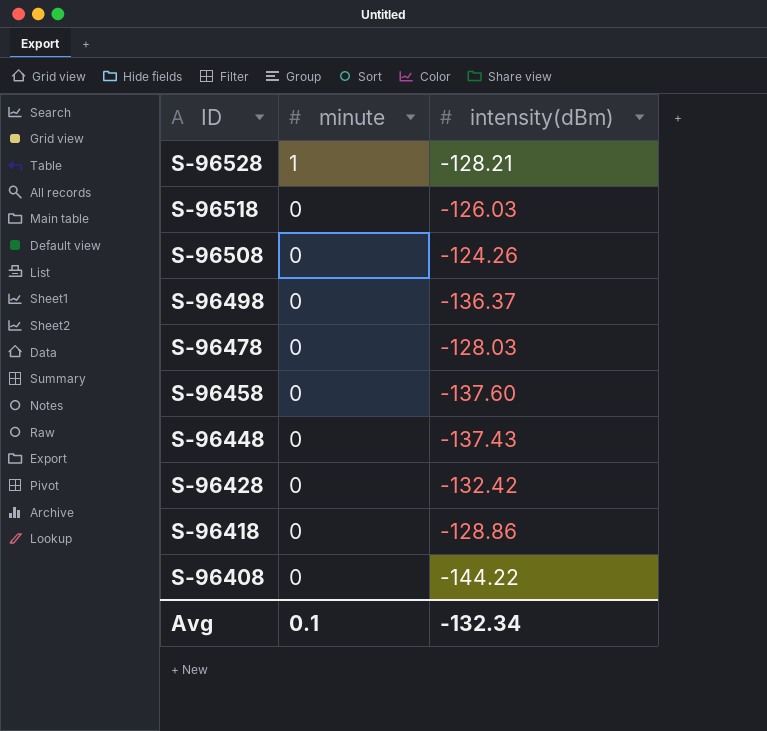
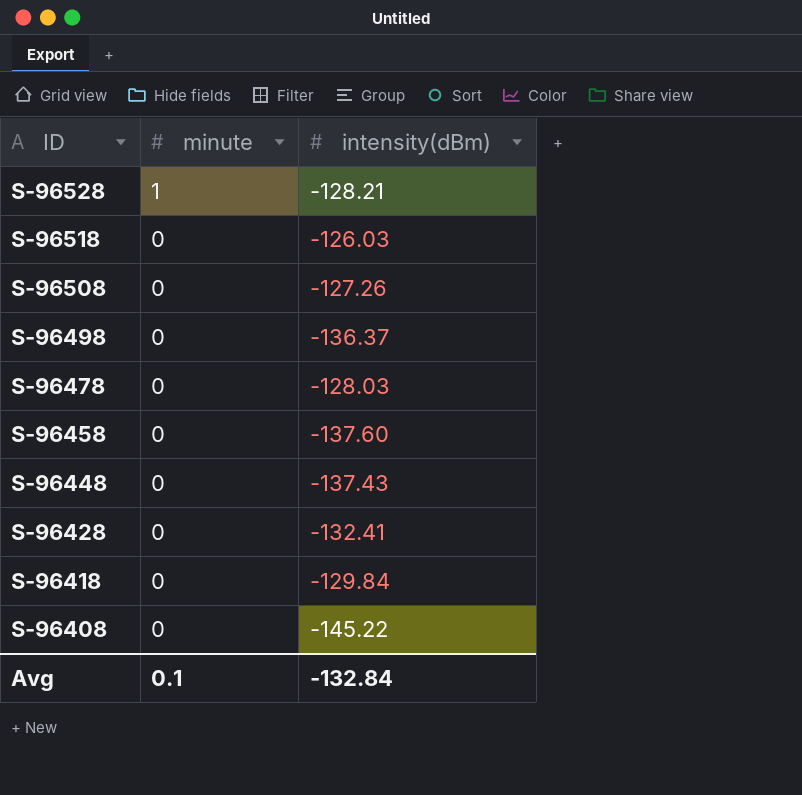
S-96508 | intensity(dBm): -124.26 -> -127.26
S-96428 | intensity(dBm): -132.42 -> -132.41
S-96418 | intensity(dBm): -128.86 -> -129.84
S-96408 | intensity(dBm): -144.22 -> -145.22
Avg | intensity(dBm): -132.34 -> -132.84

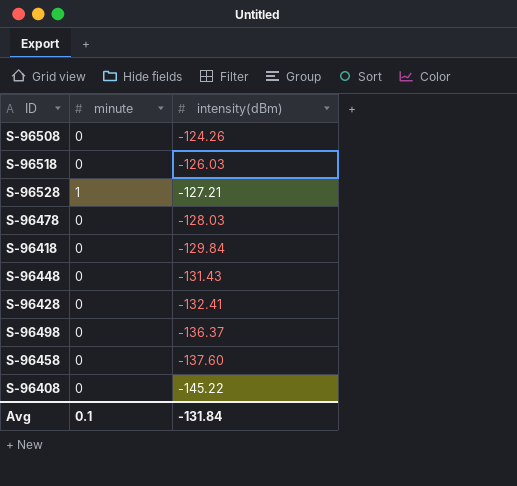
row order: ID descending -> intensity(dBm) descending
S-96508 | intensity(dBm): -127.26 -> -124.26
S-96528 | intensity(dBm): -128.21 -> -127.21
S-96448 | intensity(dBm): -137.43 -> -131.43
Avg | intensity(dBm): -132.84 -> -131.84

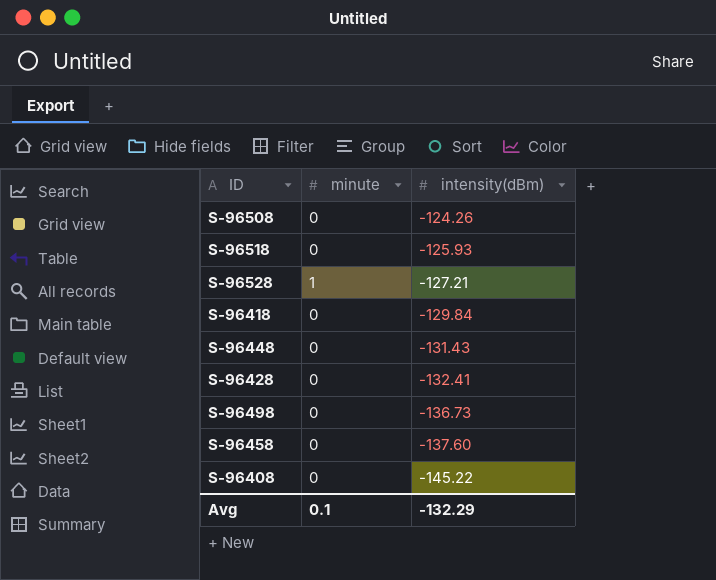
row S-96478: 0 | -128.03 -> none
S-96518 | intensity(dBm): -126.03 -> -125.93
S-96498 | intensity(dBm): -136.37 -> -136.73
Avg | intensity(dBm): -131.84 -> -132.29

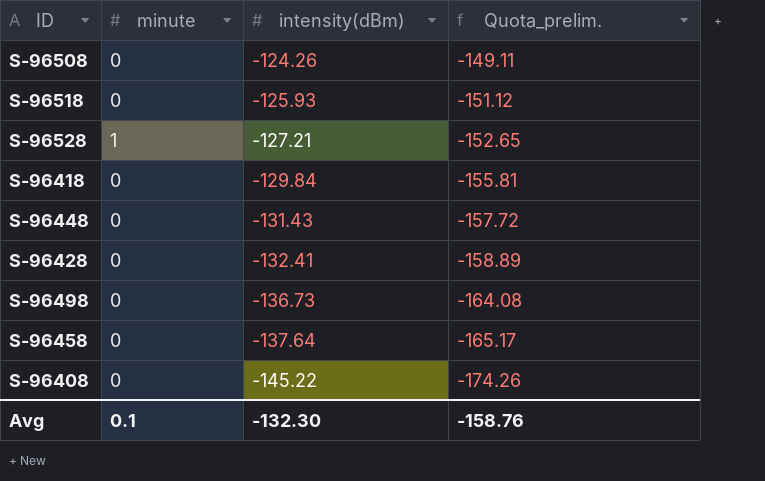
column Quota_prelim. | formula: none -> [intensity(dBm)] * 1.2
S-96458 | intensity(dBm): -137.60 -> -137.64
Avg | intensity(dBm): -132.29 -> -132.30

